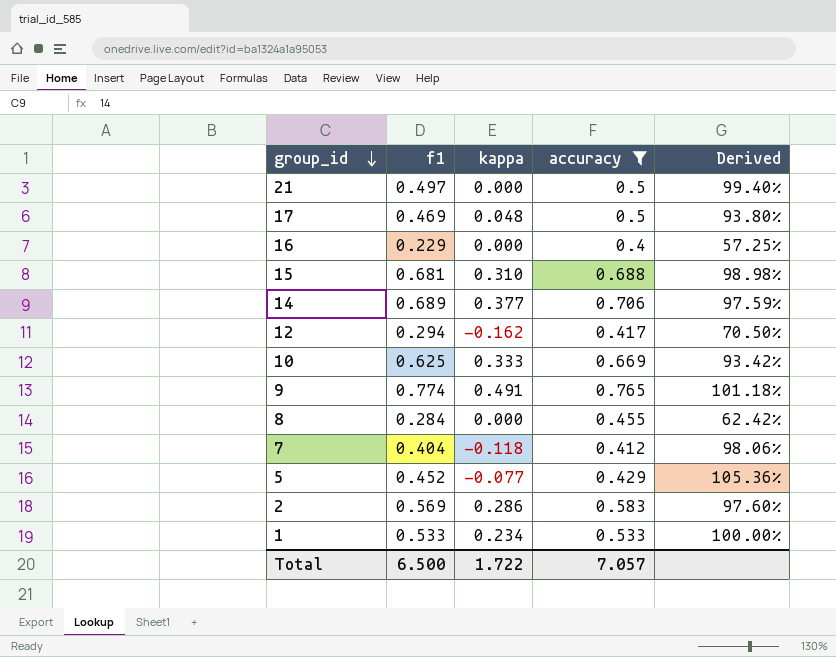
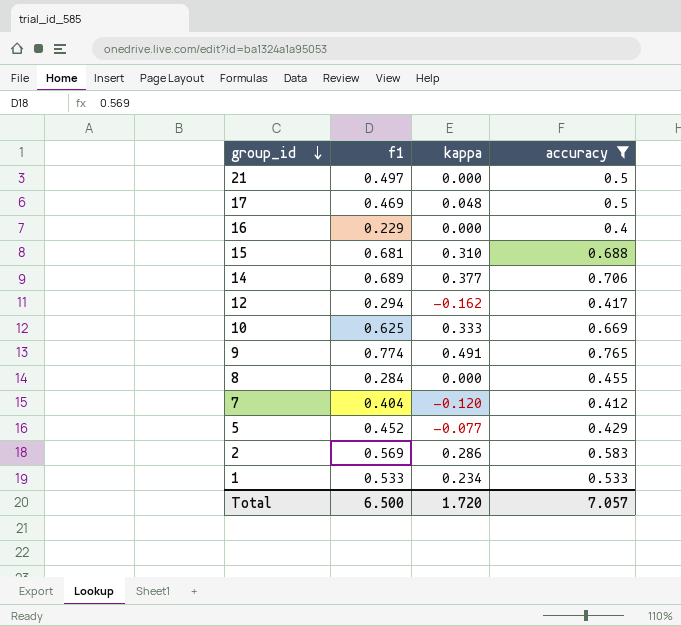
column Derived | formula: [f1] / [accuracy] -> none
7 | kappa: -0.118 -> -0.120
Total | kappa: 1.722 -> 1.720

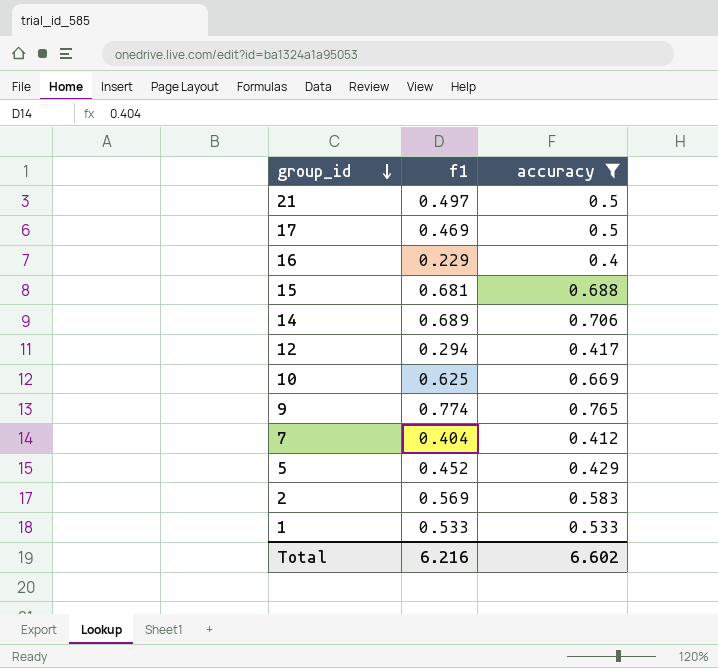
column kappa | position: 3 -> none
row 8: 0.284 | 0.000 | 0.455 -> none
Total | f1: 6.500 -> 6.216
Total | accuracy: 7.057 -> 6.602

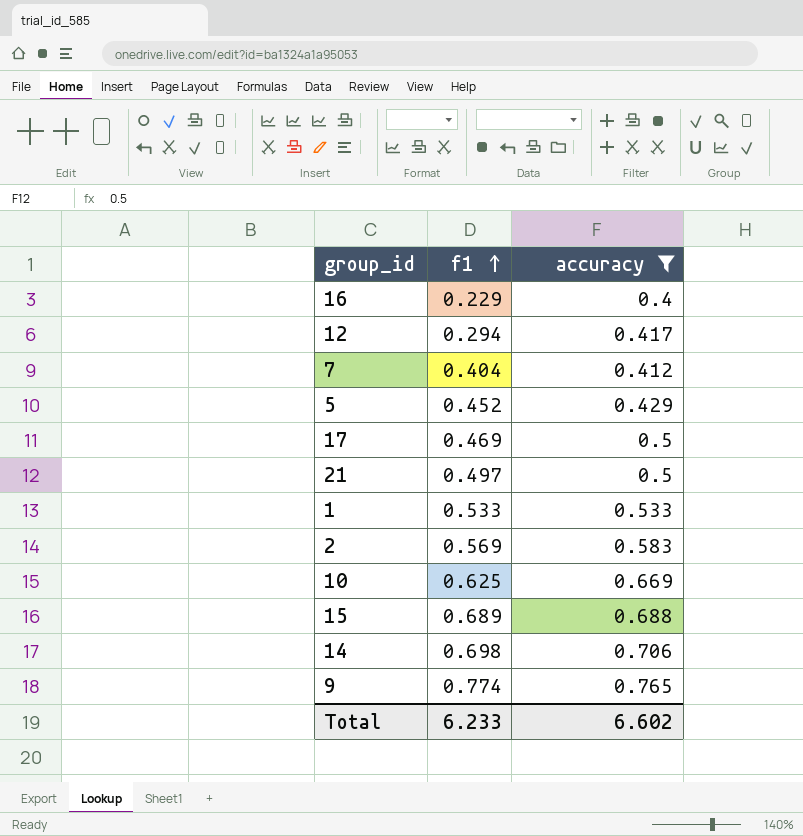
row order: group_id descending -> f1 ascending
15 | f1: 0.681 -> 0.689
14 | f1: 0.689 -> 0.698
Total | f1: 6.216 -> 6.233

